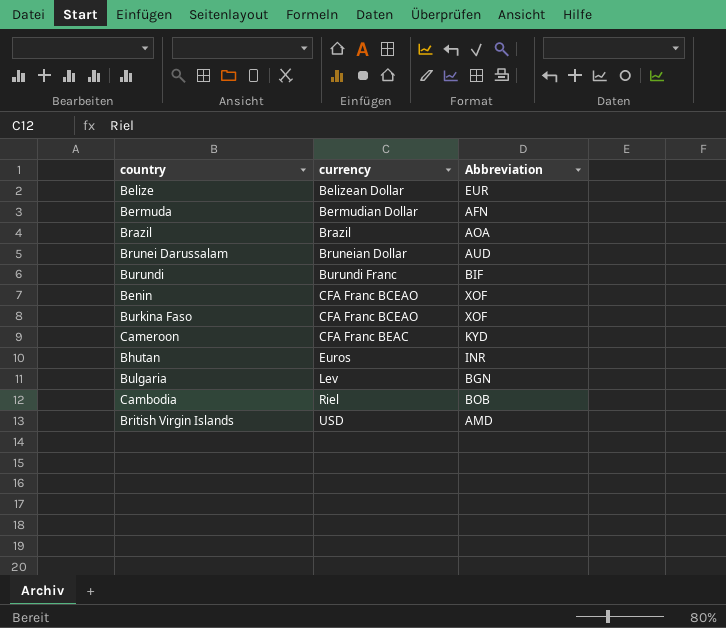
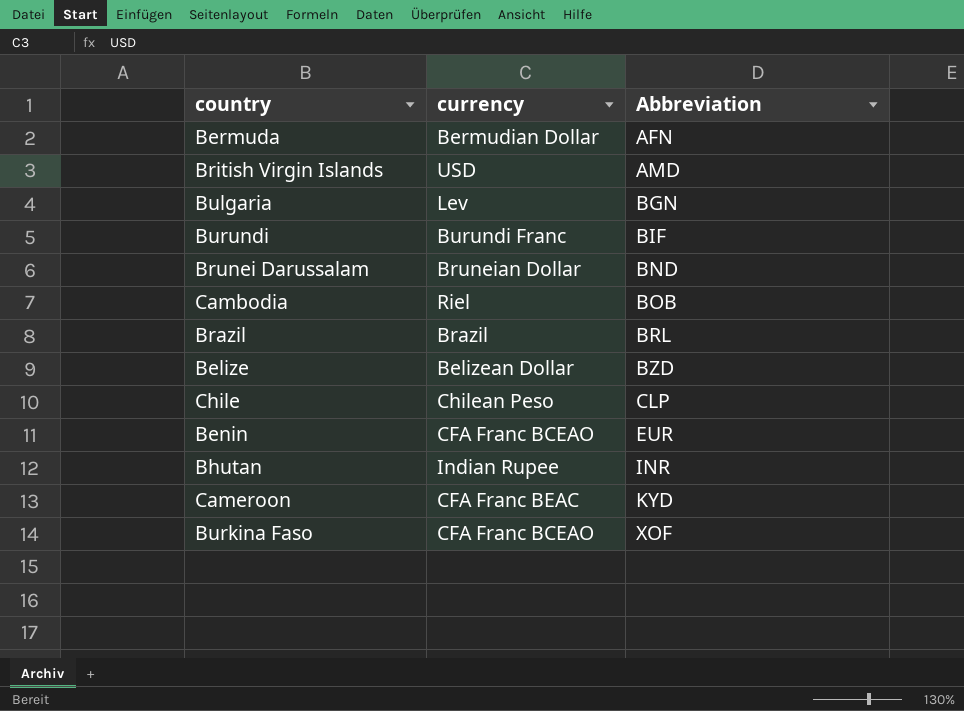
row order: currency ascending -> Abbreviation ascending
Brunei Darussalam | Abbreviation: AUD -> BND
Brazil | Abbreviation: AOA -> BRL
Belize | Abbreviation: EUR -> BZD
row Chile: none -> Chilean Peso | CLP
Benin | Abbreviation: XOF -> EUR
Bhutan | currency: Euros -> Indian Rupee

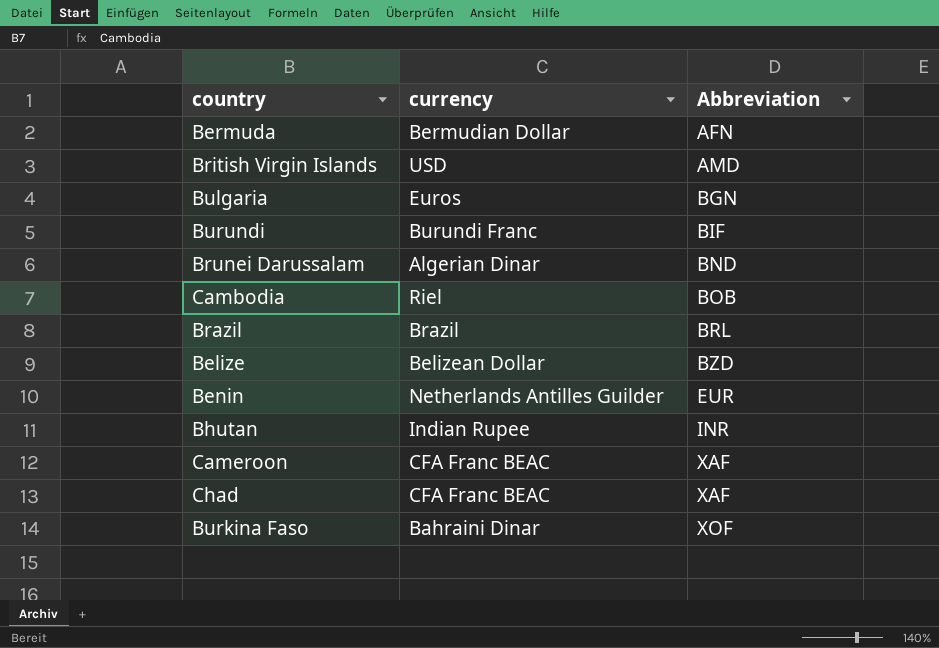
row Chile: Chilean Peso | CLP -> none
Bulgaria | currency: Lev -> Euros
Brunei Darussalam | currency: Bruneian Dollar -> Algerian Dinar
Benin | currency: CFA Franc BCEAO -> Netherlands Antilles Guilder
Cameroon | Abbreviation: KYD -> XAF
row Chad: none -> CFA Franc BEAC | XAF
Burkina Faso | currency: CFA Franc BCEAO -> Bahraini Dinar

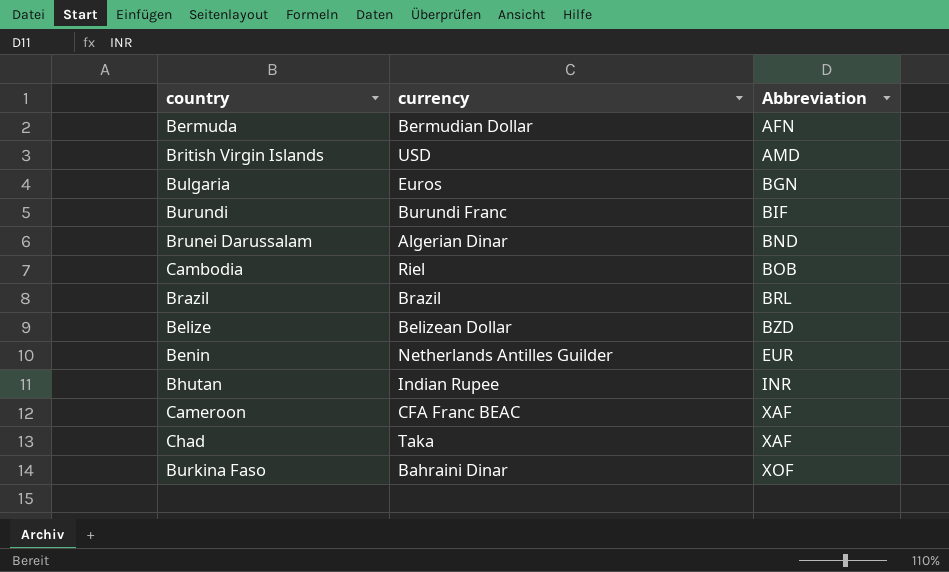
Chad | currency: CFA Franc BEAC -> Taka

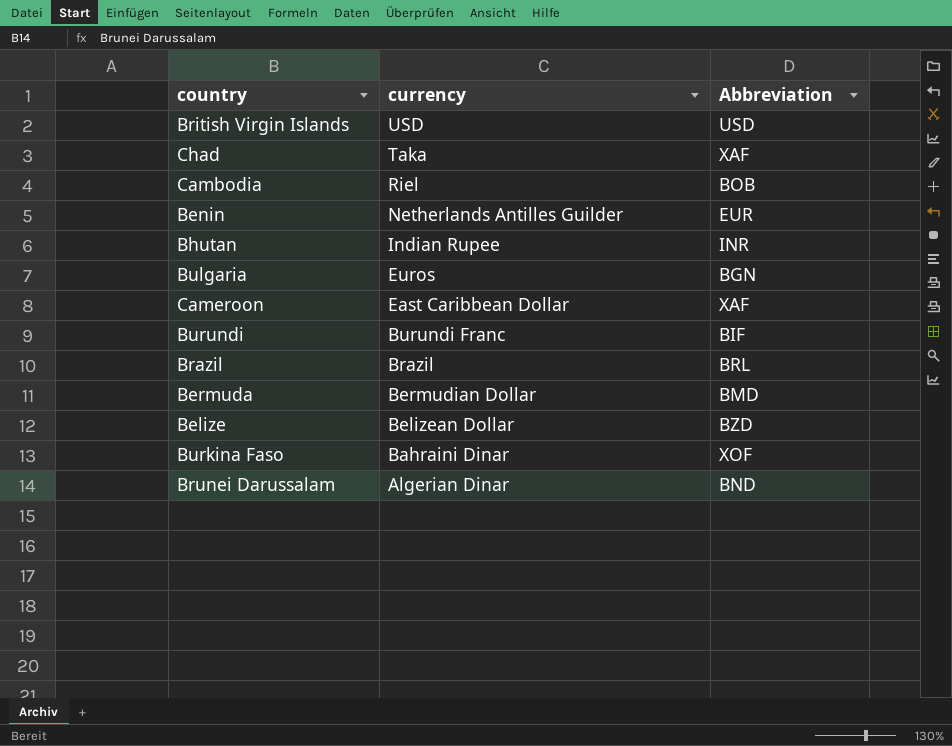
row order: Abbreviation ascending -> currency descending
British Virgin Islands | Abbreviation: AMD -> USD
Cameroon | currency: CFA Franc BEAC -> East Caribbean Dollar
Bermuda | Abbreviation: AFN -> BMD

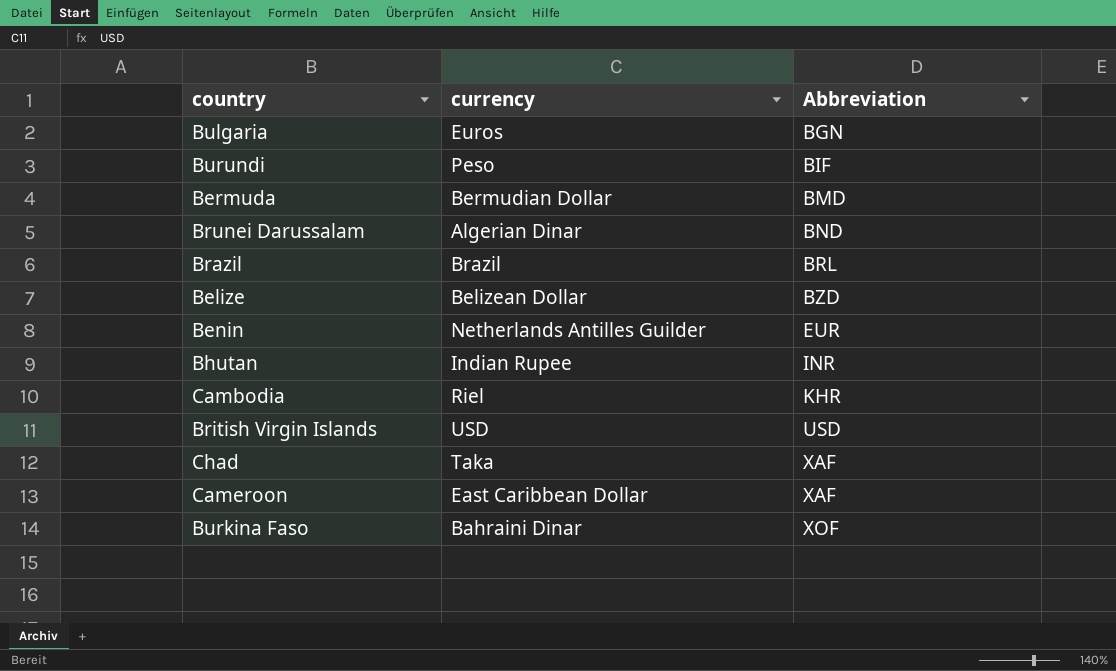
row order: currency descending -> Abbreviation ascending
Burundi | currency: Burundi Franc -> Peso
Cambodia | Abbreviation: BOB -> KHR

